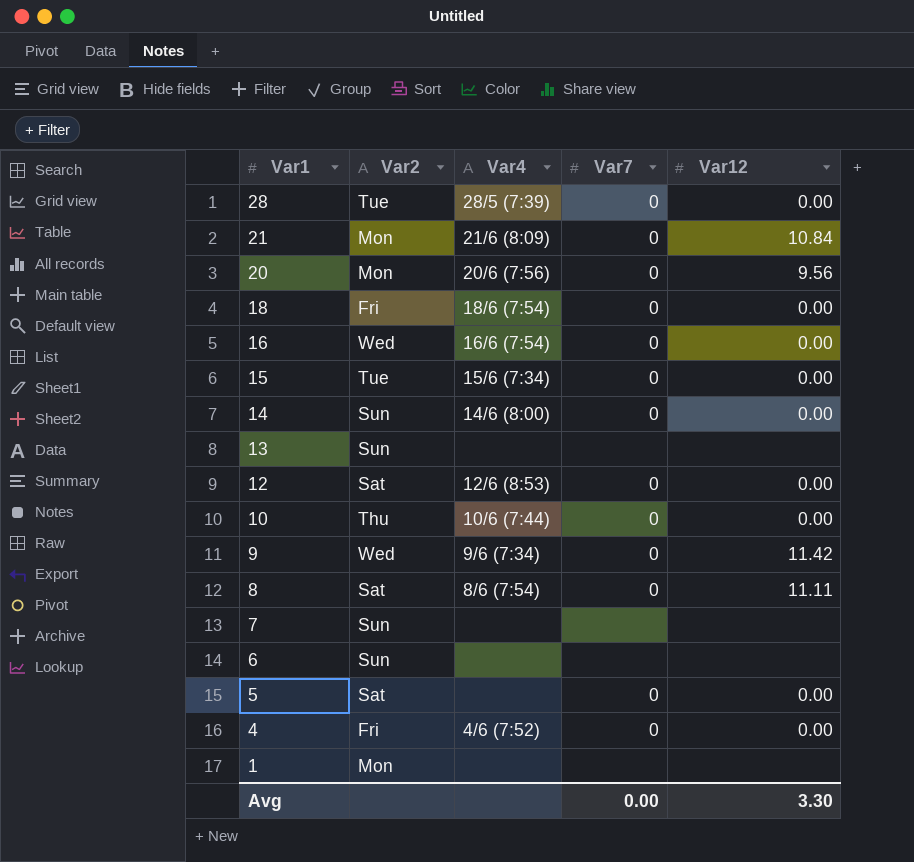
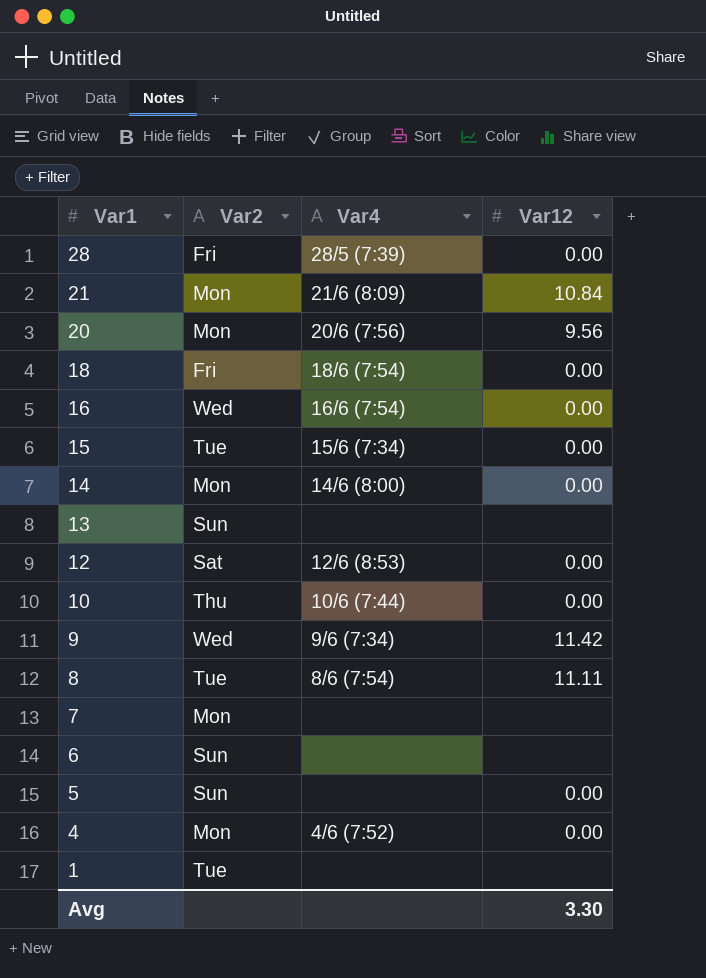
column Var7 | position: 4 -> none
28 | Var2: Tue -> Fri
14 | Var2: Sun -> Mon
8 | Var2: Sat -> Tue
7 | Var2: Sun -> Mon
5 | Var2: Sat -> Sun
4 | Var2: Fri -> Mon
1 | Var2: Mon -> Tue

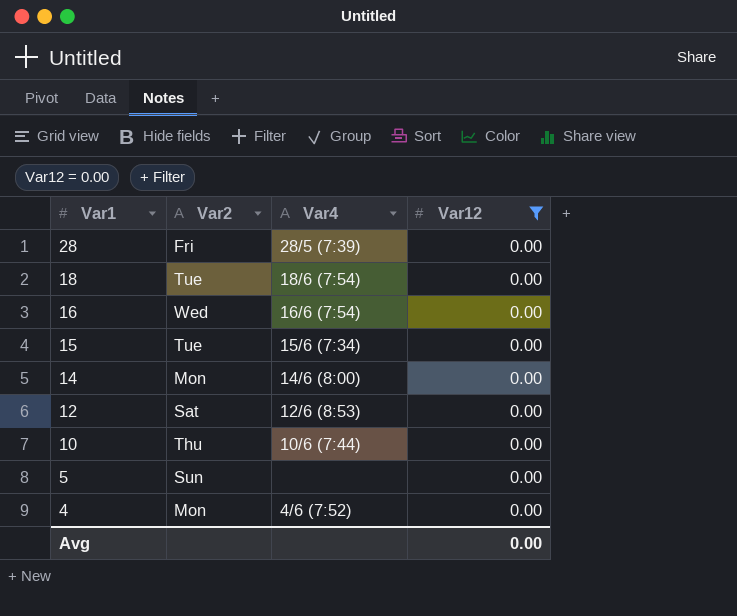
filter: none -> Var12 = 0.00
18 | Var2: Fri -> Tue
Avg | Var12: 3.30 -> 0.00

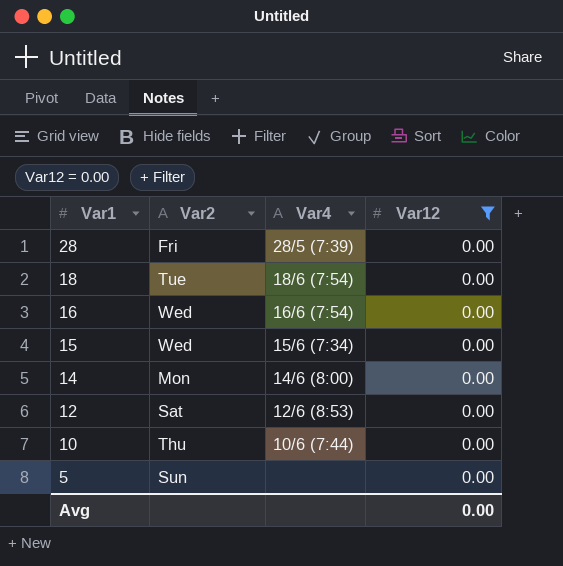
row 4: Mon | 4/6 (7:52) | 0.00 -> none
15 | Var2: Tue -> Wed

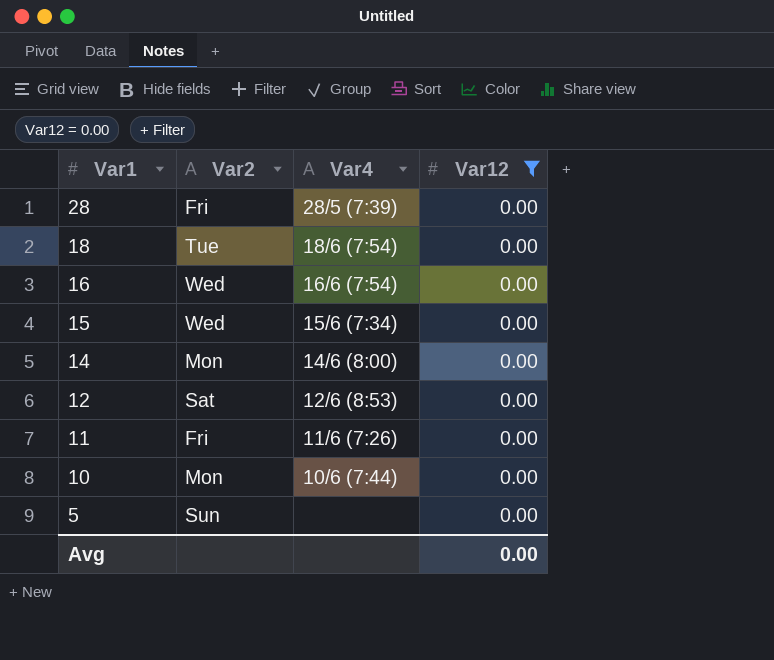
row 11: none -> Fri | 11/6 (7:26) | 0.00
10 | Var2: Thu -> Mon

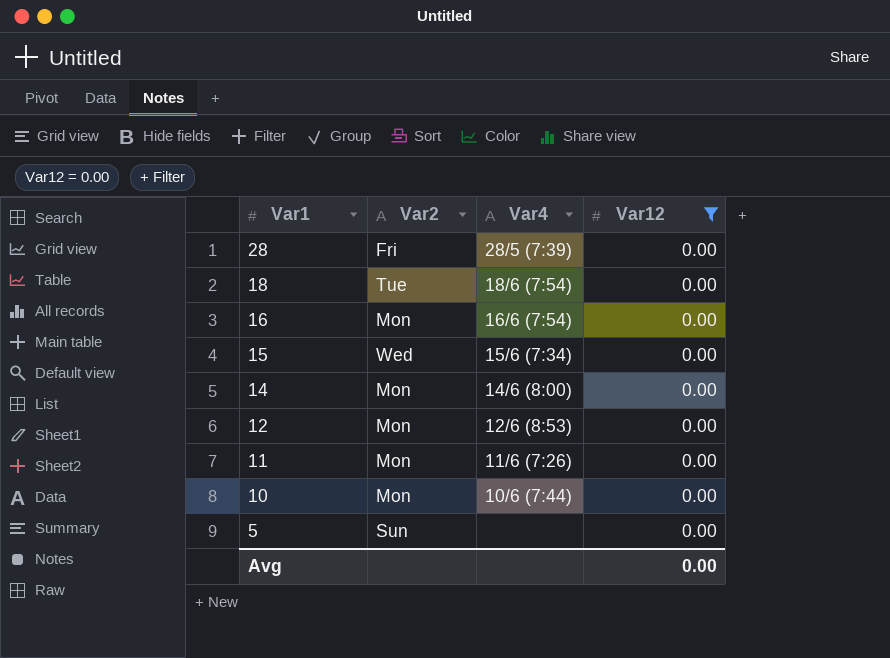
16 | Var2: Wed -> Mon
12 | Var2: Sat -> Mon
11 | Var2: Fri -> Mon

